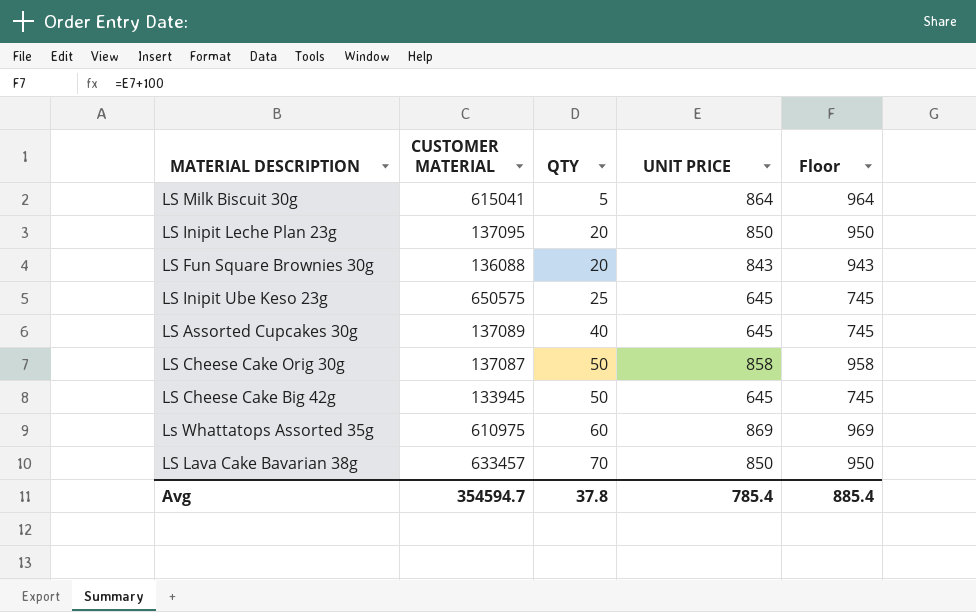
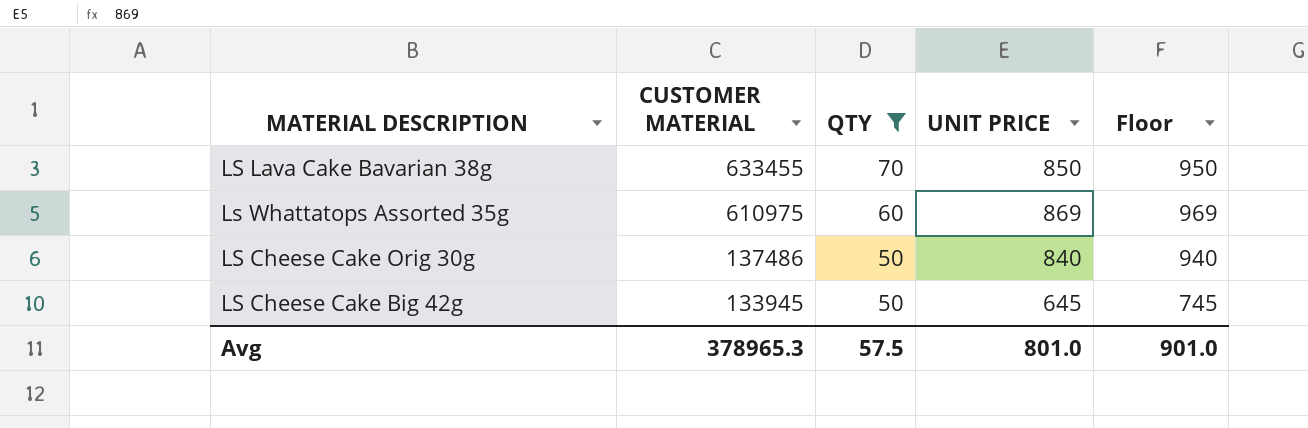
filter: none -> QTY >= 50
row order: QTY ascending -> CUSTOMER MATERIAL descending
LS Lava Cake Bavarian 38g | CUSTOMER MATERIAL: 633457 -> 633455
LS Cheese Cake Orig 30g | CUSTOMER MATERIAL: 137087 -> 137486
LS Cheese Cake Orig 30g | UNIT PRICE: 858 -> 840
LS Cheese Cake Orig 30g | Floor: 958 -> 940
Avg | CUSTOMER MATERIAL: 354594.7 -> 378965.3
Avg | QTY: 37.8 -> 57.5
Avg | UNIT PRICE: 785.4 -> 801.0
Avg | Floor: 885.4 -> 901.0

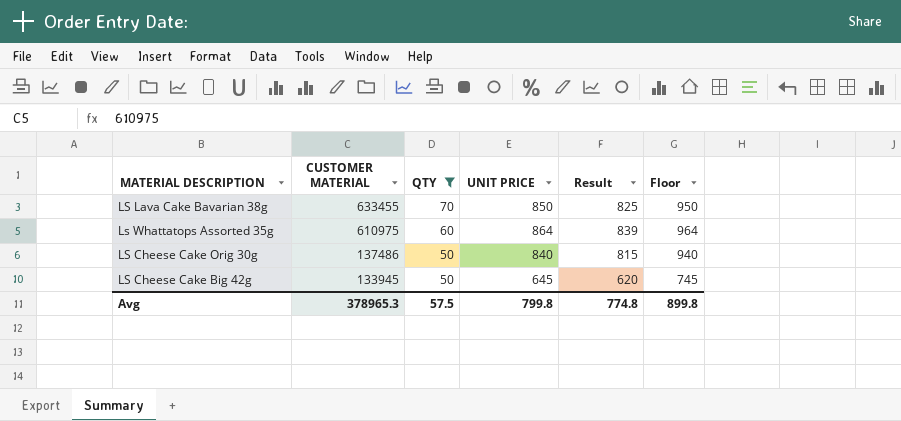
column Result | formula: none -> [UNIT PRICE] - 25
Ls Whattatops Assorted 35g | UNIT PRICE: 869 -> 864
Ls Whattatops Assorted 35g | Floor: 969 -> 964
Avg | UNIT PRICE: 801.0 -> 799.8
Avg | Floor: 901.0 -> 899.8

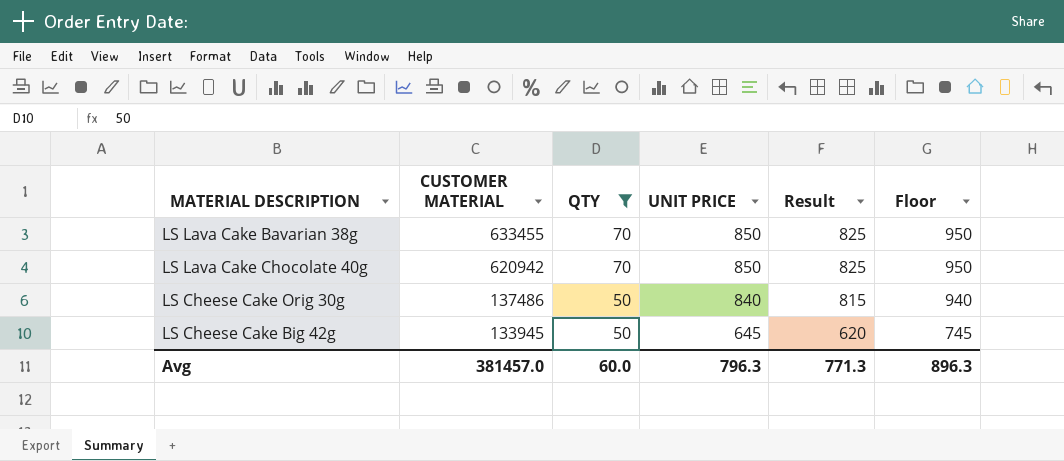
row Ls Whattatops Assorted 35g: 610975 | 60 | 864 | 839 | 964 -> none
row LS Lava Cake Chocolate 40g: none -> 620942 | 70 | 850 | 825 | 950
Avg | CUSTOMER MATERIAL: 378965.3 -> 381457.0
Avg | QTY: 57.5 -> 60.0
Avg | UNIT PRICE: 799.8 -> 796.3
Avg | Result: 774.8 -> 771.3
Avg | Floor: 899.8 -> 896.3

